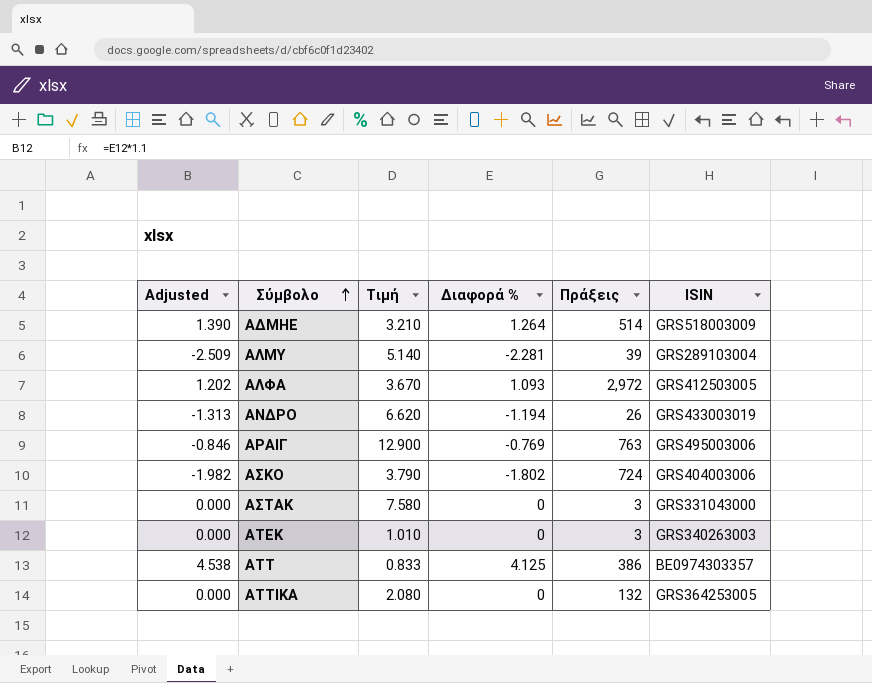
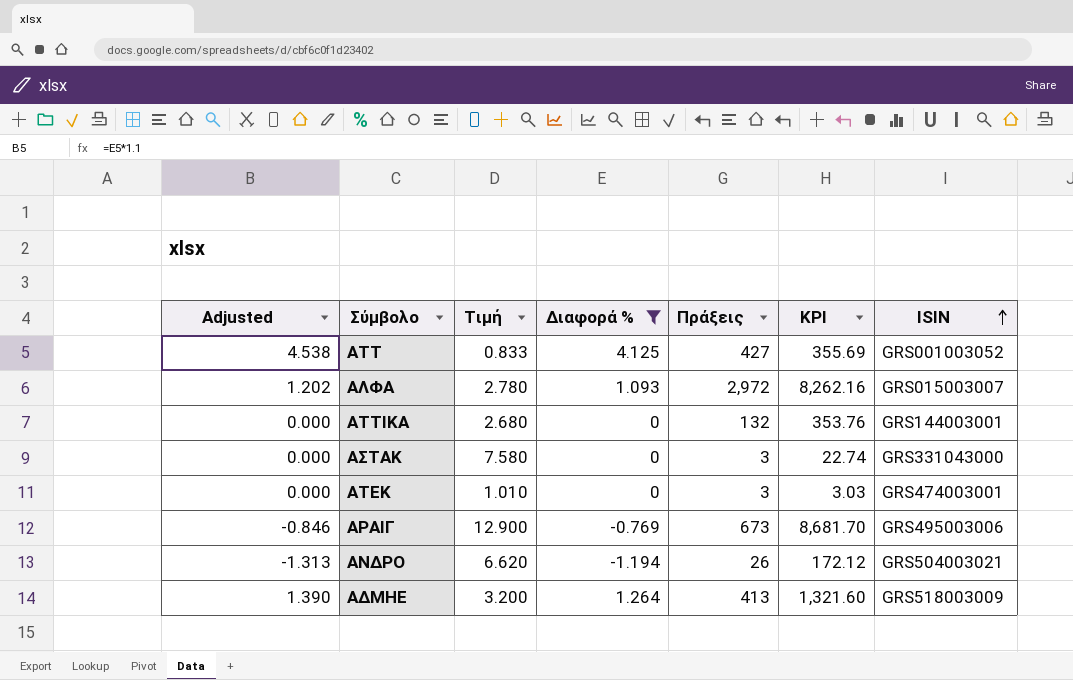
filter: none -> Διαφορά % >= -1.194
row order: Σύμβολο ascending -> ISIN ascending
column KPI | formula: none -> [Τιμή] * [Πράξεις]
ΑΤΤ | Πράξεις: 386 -> 427
ΑΤΤ | ISIN: BE0974303357 -> GRS001003052
ΑΛΦΑ | Τιμή: 3.670 -> 2.780
ΑΛΦΑ | ISIN: GRS412503005 -> GRS015003007
ΑΤΤΙΚΑ | Τιμή: 2.080 -> 2.680
ΑΤΤΙΚΑ | ISIN: GRS364253005 -> GRS144003001
ΑΤΕΚ | ISIN: GRS340263003 -> GRS474003001
ΑΡΑΙΓ | Πράξεις: 763 -> 673
ΑΝΔΡΟ | ISIN: GRS433003019 -> GRS504003021
ΑΔΜΗΕ | Τιμή: 3.210 -> 3.200
ΑΔΜΗΕ | Πράξεις: 514 -> 413

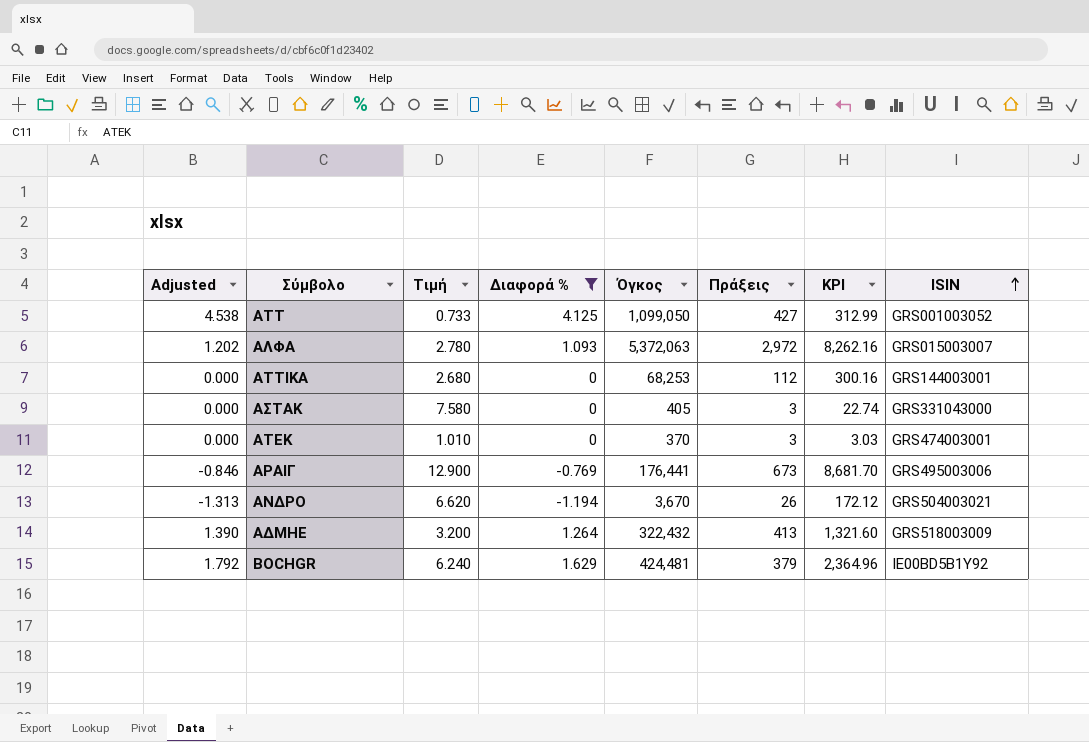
column Όγκος | position: none -> 5
ΑΤΤ | Τιμή: 0.833 -> 0.733
ΑΤΤ | KPI: 355.69 -> 312.99
ΑΤΤΙΚΑ | Πράξεις: 132 -> 112
ΑΤΤΙΚΑ | KPI: 353.76 -> 300.16
row BOCHGR: none -> 1.792 | 6.240 | 1.629 | 424,481 | 379 | 2,364.96 | IE00BD5B1Y92

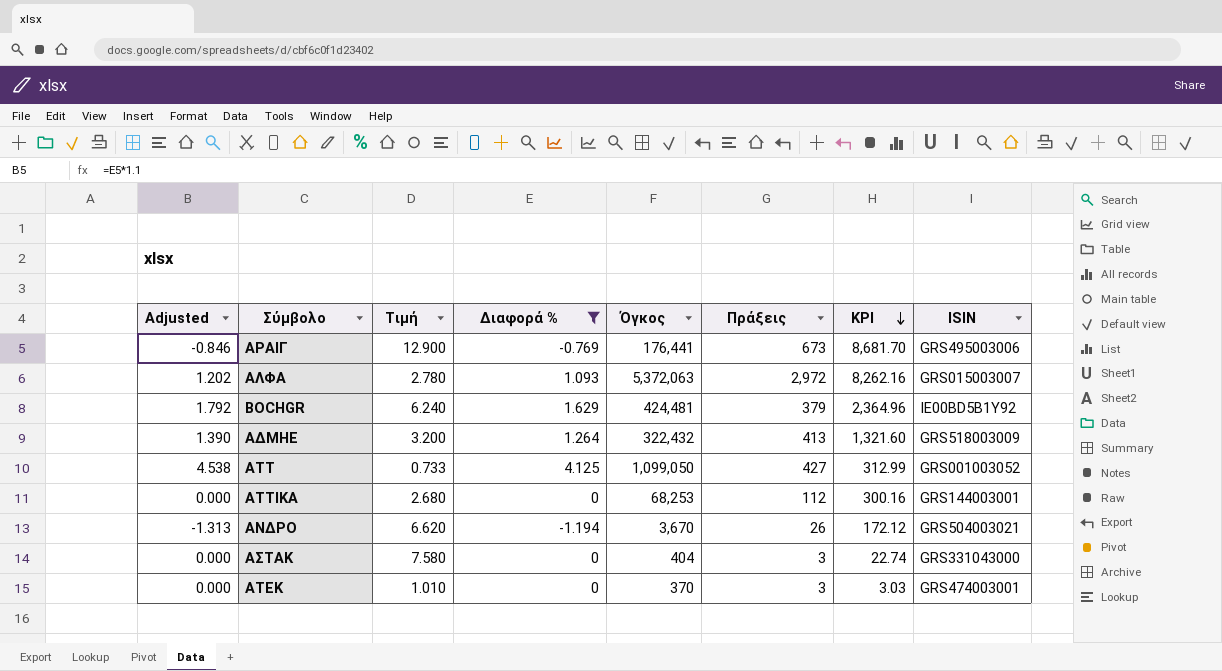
row order: ISIN ascending -> KPI descending
ΑΣΤΑΚ | Όγκος: 405 -> 404

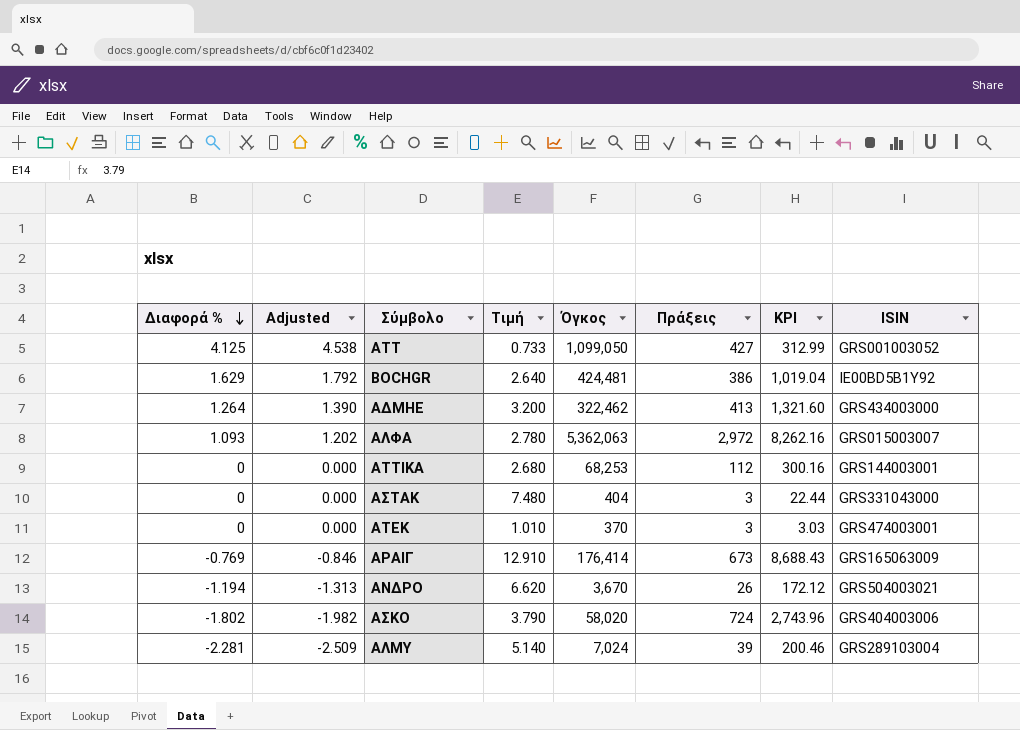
filter: Διαφορά % >= -1.194 -> none
row order: KPI descending -> Διαφορά % descending
column Διαφορά % | position: 4 -> 1
BOCHGR | Τιμή: 6.240 -> 2.640
BOCHGR | Πράξεις: 379 -> 386
BOCHGR | KPI: 2,364.96 -> 1,019.04
ΑΔΜΗΕ | Όγκος: 322,432 -> 322,462
ΑΔΜΗΕ | ISIN: GRS518003009 -> GRS434003000
ΑΛΦΑ | Όγκος: 5,372,063 -> 5,362,063
ΑΣΤΑΚ | Τιμή: 7.580 -> 7.480
ΑΣΤΑΚ | KPI: 22.74 -> 22.44
ΑΡΑΙΓ | Τιμή: 12.900 -> 12.910
ΑΡΑΙΓ | Όγκος: 176,441 -> 176,414
ΑΡΑΙΓ | KPI: 8,681.70 -> 8,688.43
ΑΡΑΙΓ | ISIN: GRS495003006 -> GRS165063009

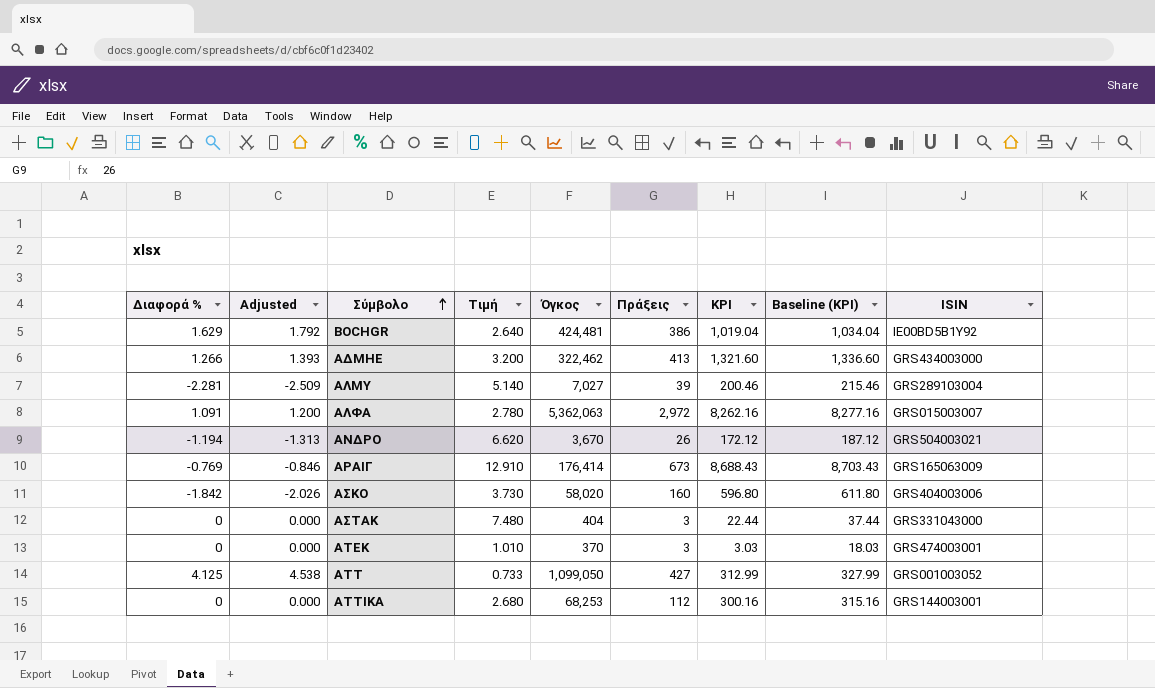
row order: Διαφορά % descending -> Σύμβολο ascending
column Baseline (KPI) | formula: none -> [KPI] + 15
ΑΔΜΗΕ | Διαφορά %: 1.264 -> 1.266
ΑΔΜΗΕ | Adjusted: 1.390 -> 1.393
ΑΛΜΥ | Όγκος: 7,024 -> 7,027
ΑΛΦΑ | Διαφορά %: 1.093 -> 1.091
ΑΛΦΑ | Adjusted: 1.202 -> 1.200
ΑΣΚΟ | Διαφορά %: -1.802 -> -1.842
ΑΣΚΟ | Adjusted: -1.982 -> -2.026
ΑΣΚΟ | Τιμή: 3.790 -> 3.730
ΑΣΚΟ | Πράξεις: 724 -> 160
ΑΣΚΟ | KPI: 2,743.96 -> 596.80

